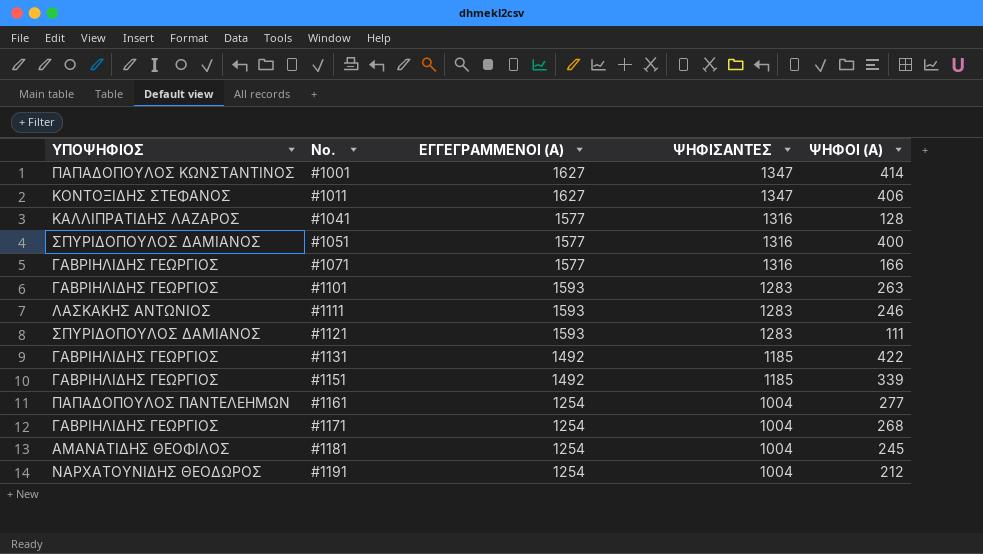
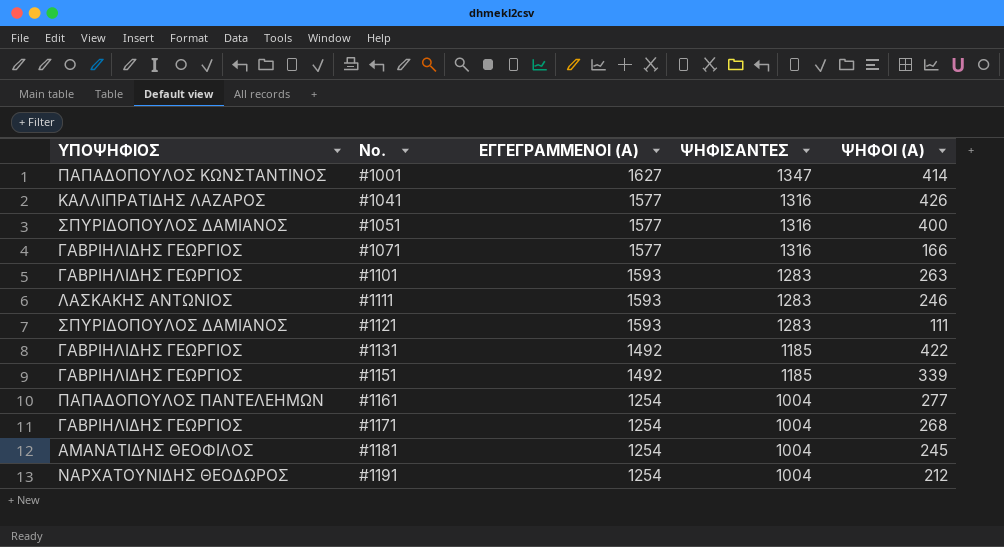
row #1011: ΚΟΝΤΟΞΙΔΗΣ ΣΤΕΦΑΝΟΣ | 1627 | 1347 | 406 -> none
#1041 | ΨΗΦΟΙ (Α): 128 -> 426

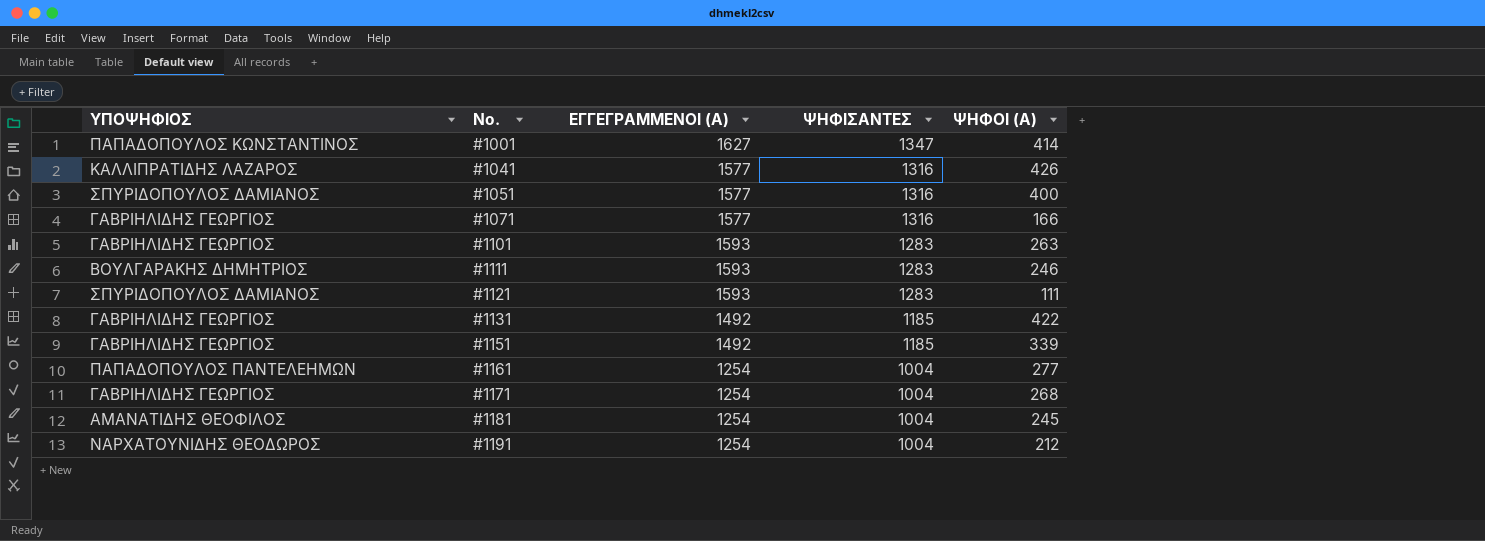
#1111 | ΥΠΟΨΗΦΙΟΣ: ΛΑΣΚΑΚΗΣ ΑΝΤΩΝΙΟΣ -> ΒΟΥΛΓΑΡΑΚΗΣ ΔΗΜΗΤΡΙΟΣ

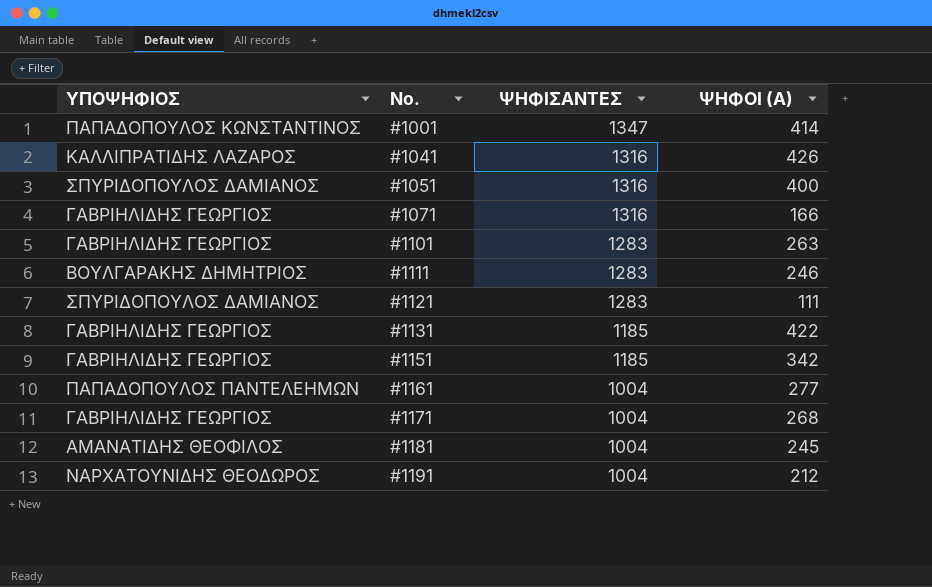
column ΕΓΓΕΓΡΑΜΜΕΝΟΙ (Α) | position: 3 -> none
#1151 | ΨΗΦΟΙ (Α): 339 -> 342

